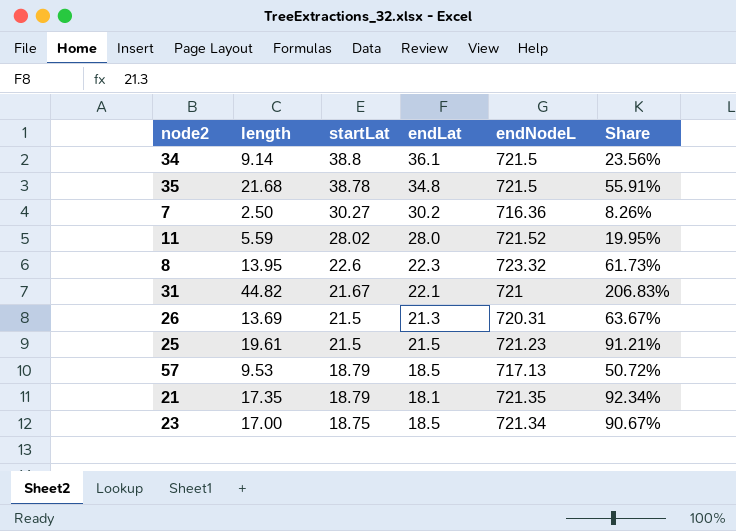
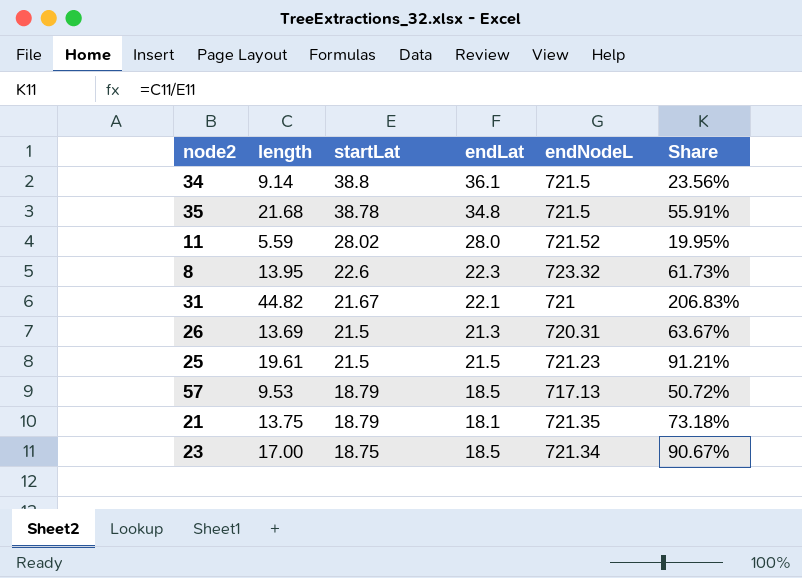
row 7: 2.50 | 30.27 | 30.2 | 716.36 | 8.26% -> none
21 | length: 17.35 -> 13.75
21 | Share: 92.34% -> 73.18%

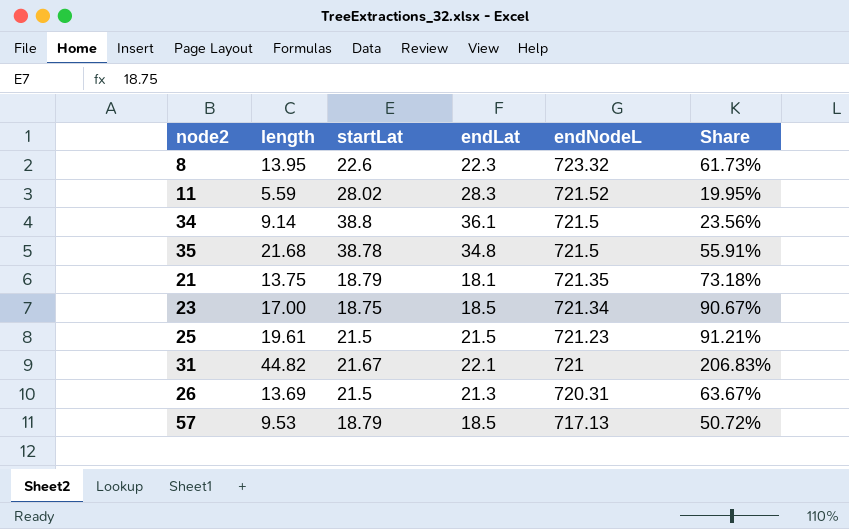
row order: startLat descending -> endNodeL descending
11 | endLat: 28.0 -> 28.3

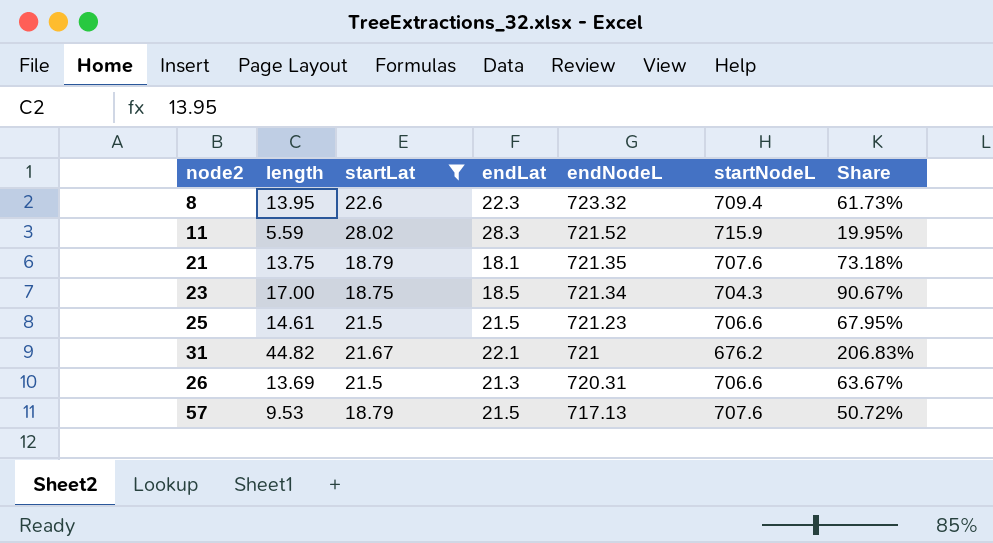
filter: none -> startLat <= 28.02
column startNodeL | formula: none -> [endNodeL] - [length]
25 | length: 19.61 -> 14.61
25 | Share: 91.21% -> 67.95%
57 | endLat: 18.5 -> 21.5

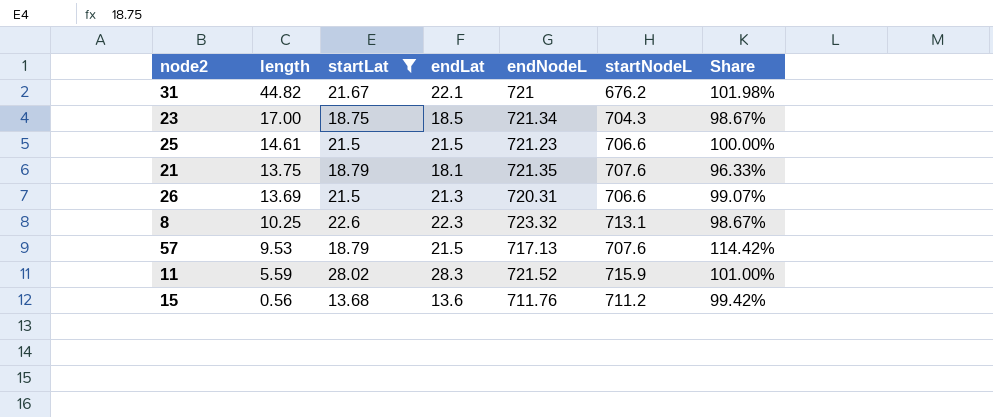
row order: endNodeL descending -> length descending
column Share | formula: [length] / [startLat] -> [endLat] / [startLat]
8 | length: 13.95 -> 10.25
8 | startNodeL: 709.4 -> 713.1
row 15: none -> 0.56 | 13.68 | 13.6 | 711.76 | 711.2 | 99.42%

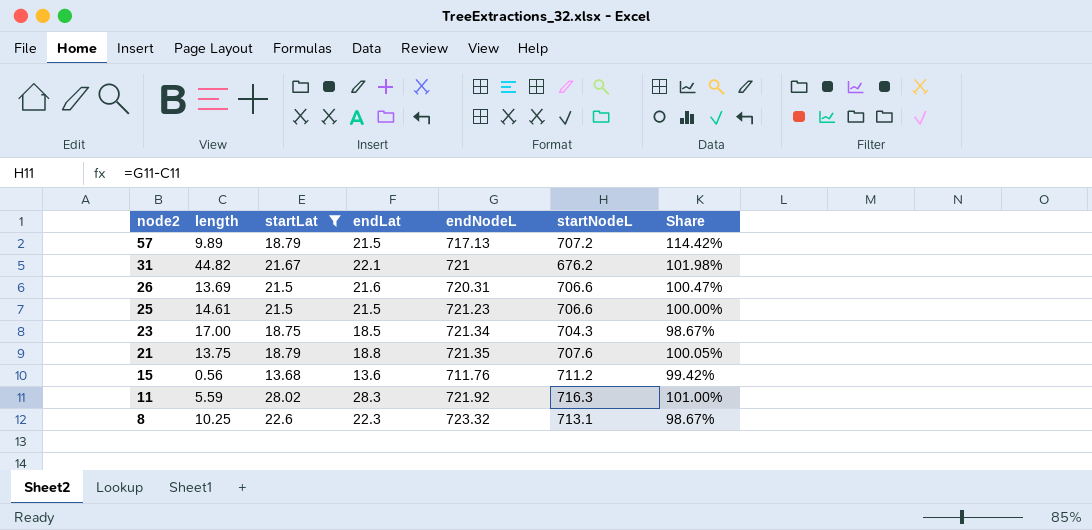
row order: length descending -> node2 descending
57 | length: 9.53 -> 9.89
57 | startNodeL: 707.6 -> 707.2
26 | endLat: 21.3 -> 21.6
26 | Share: 99.07% -> 100.47%
21 | endLat: 18.1 -> 18.8
21 | Share: 96.33% -> 100.05%
11 | endNodeL: 721.52 -> 721.92
11 | startNodeL: 715.9 -> 716.3

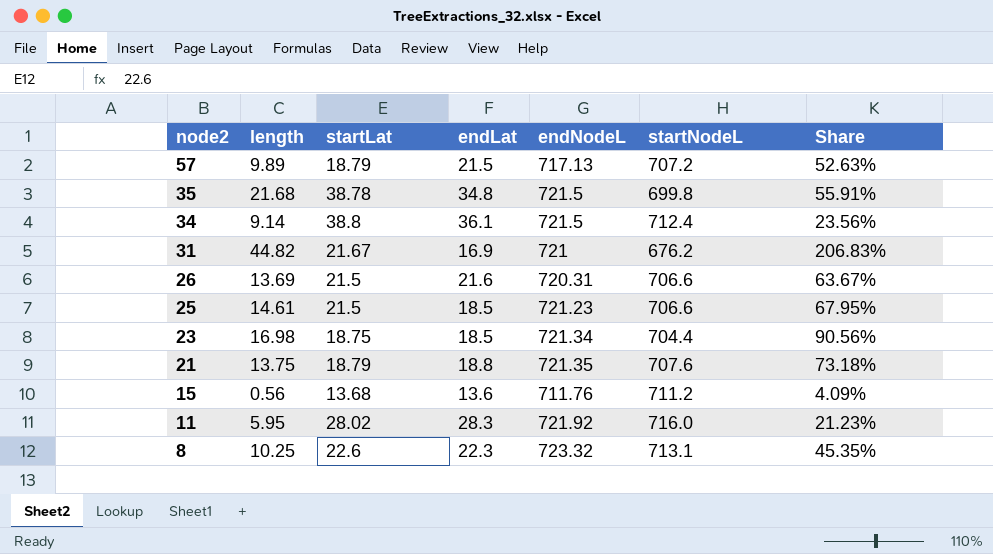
filter: startLat <= 28.02 -> none
column Share | formula: [endLat] / [startLat] -> [length] / [startLat]
31 | endLat: 22.1 -> 16.9
25 | endLat: 21.5 -> 18.5
23 | length: 17.00 -> 16.98
23 | startNodeL: 704.3 -> 704.4
11 | length: 5.59 -> 5.95
11 | startNodeL: 716.3 -> 716.0

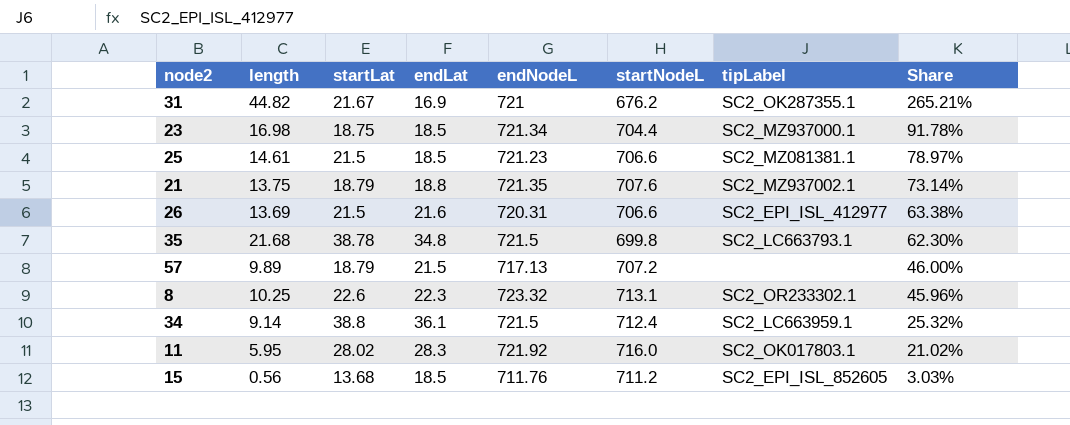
row order: node2 descending -> Share descending
column tipLabel | position: none -> 7
column Share | formula: [length] / [startLat] -> [length] / [endLat]
15 | endLat: 13.6 -> 18.5

